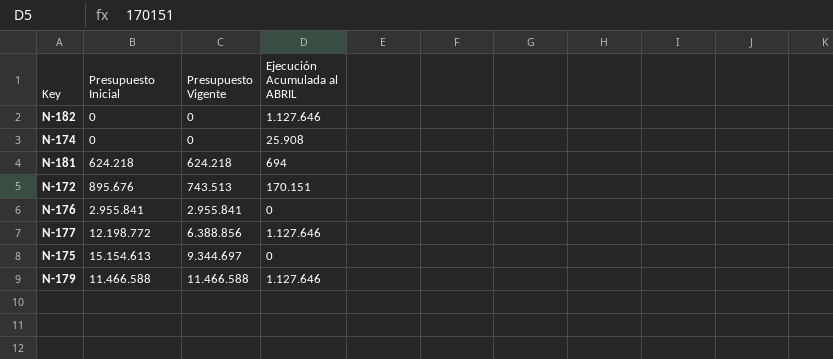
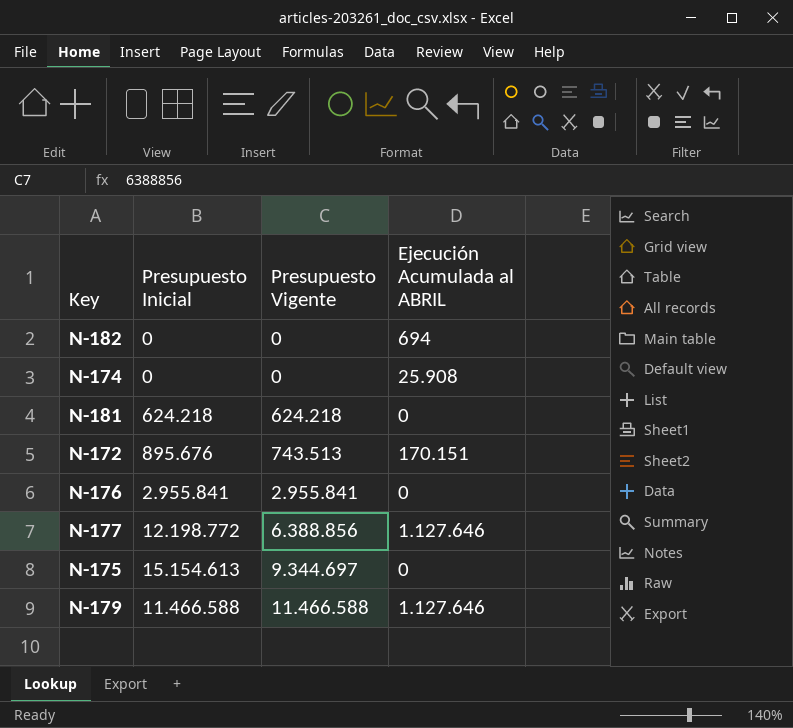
N-182 | Ejecución Acumulada al ABRIL: 1.127.646 -> 694
N-181 | Ejecución Acumulada al ABRIL: 694 -> 0

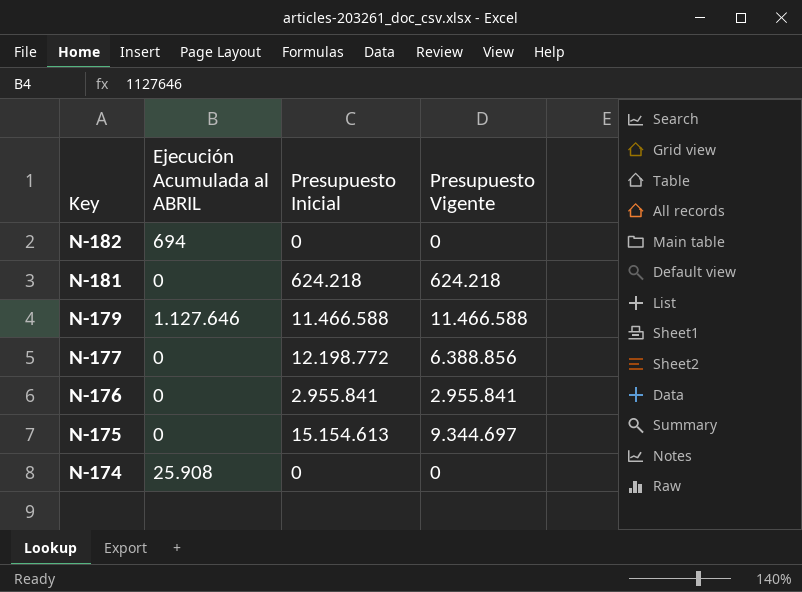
row order: Presupuesto Vigente ascending -> Key descending
column Ejecución Acumulada al ABRIL | position: 4 -> 2
row N-172: 895.676 | 743.513 | 170.151 -> none
N-177 | Ejecución Acumulada al ABRIL: 1.127.646 -> 0

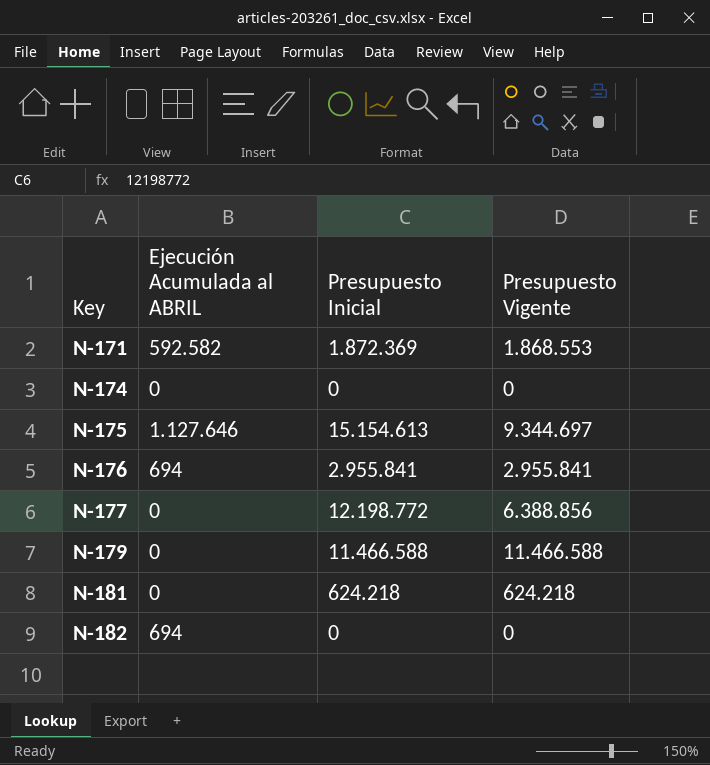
row order: Key descending -> Key ascending
row N-171: none -> 592.582 | 1.872.369 | 1.868.553
N-174 | Ejecución Acumulada al ABRIL: 25.908 -> 0
N-175 | Ejecución Acumulada al ABRIL: 0 -> 1.127.646
N-176 | Ejecución Acumulada al ABRIL: 0 -> 694
N-179 | Ejecución Acumulada al ABRIL: 1.127.646 -> 0

